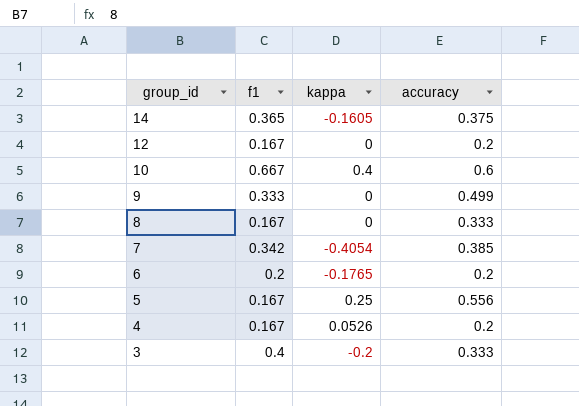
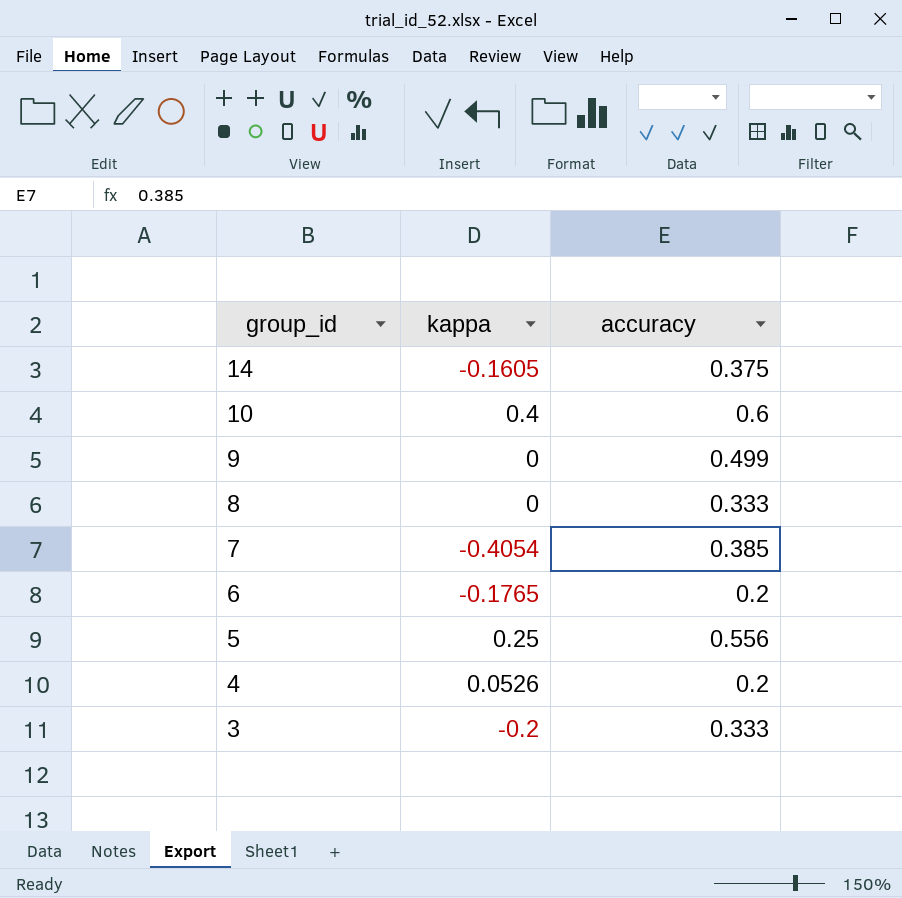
column f1 | position: 2 -> none
row 12: 0.167 | 0 | 0.2 -> none

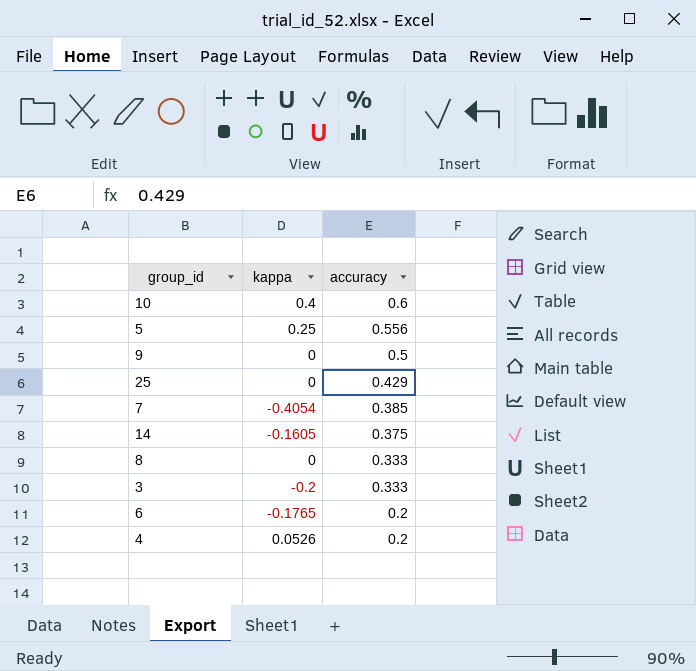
row order: group_id descending -> accuracy descending
9 | accuracy: 0.499 -> 0.5
row 25: none -> 0 | 0.429

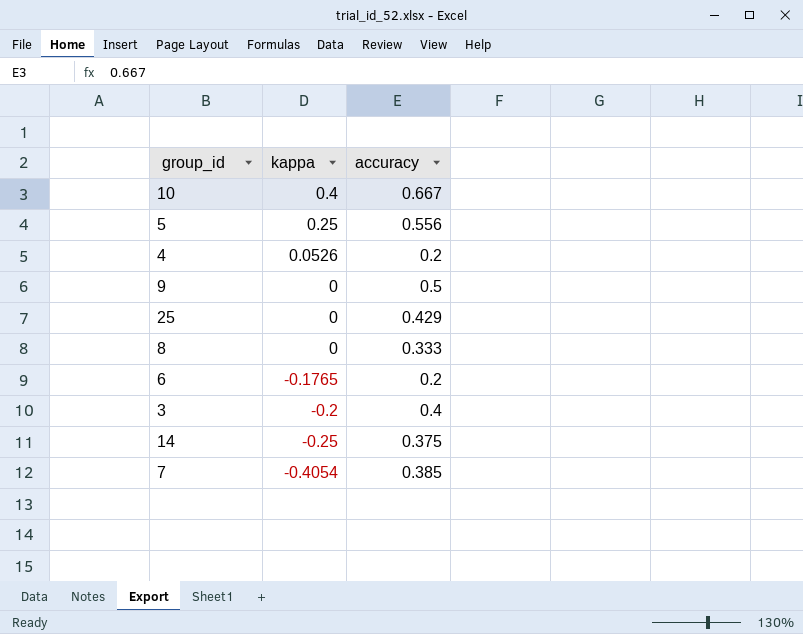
row order: accuracy descending -> kappa descending
10 | accuracy: 0.6 -> 0.667
3 | accuracy: 0.333 -> 0.4
14 | kappa: -0.1605 -> -0.25

